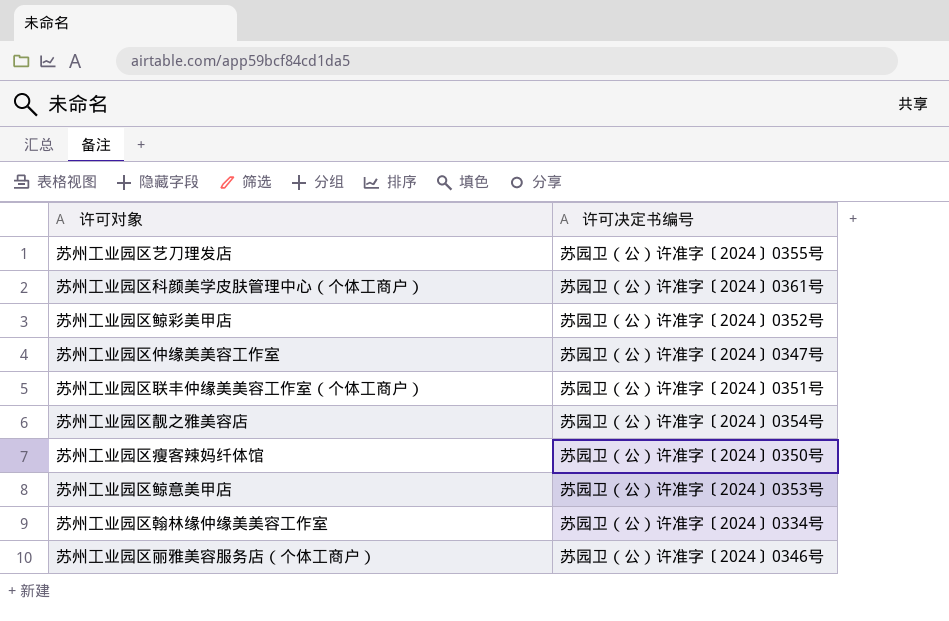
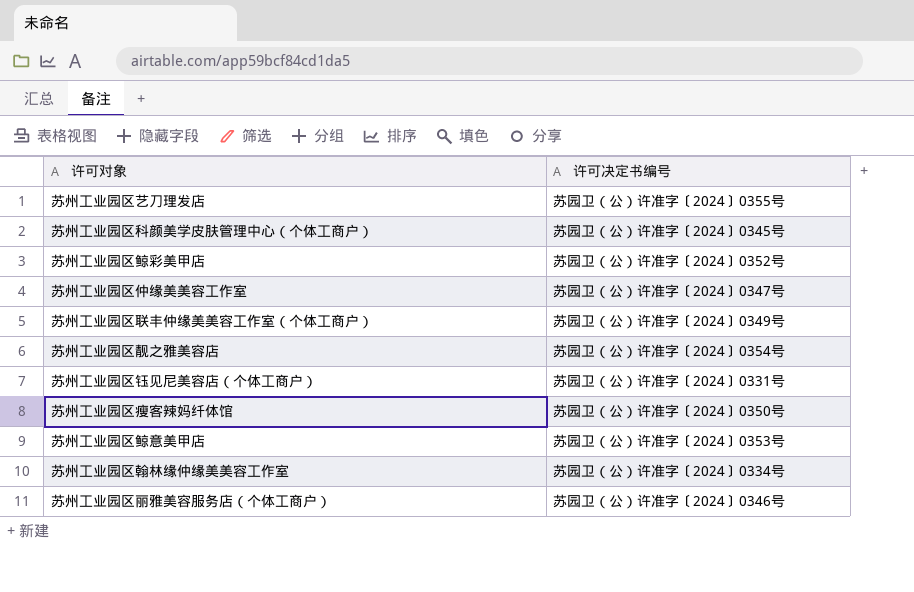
苏州工业园区科颜美学皮肤管理中心（个体工商户） | 许可决定书编号: 苏园卫（公）许准字〔2024〕0361号 -> 苏园卫（公）许准字〔2024〕0345号
苏州工业园区联丰仲缘美美容工作室（个体工商户） | 许可决定书编号: 苏园卫（公）许准字〔2024〕0351号 -> 苏园卫（公）许准字〔2024〕0349号
row 苏州工业园区钰见尼美容店（个体工商户）: none -> 苏园卫（公）许准字〔2024〕0331号

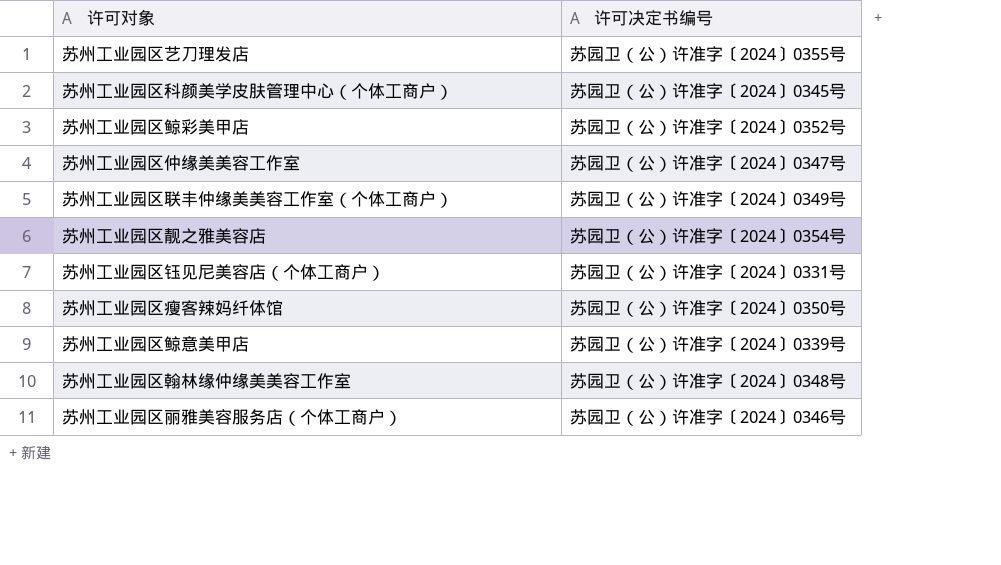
苏州工业园区鲸意美甲店 | 许可决定书编号: 苏园卫（公）许准字〔2024〕0353号 -> 苏园卫（公）许准字〔2024〕0339号
苏州工业园区翰林缘仲缘美美容工作室 | 许可决定书编号: 苏园卫（公）许准字〔2024〕0334号 -> 苏园卫（公）许准字〔2024〕0348号

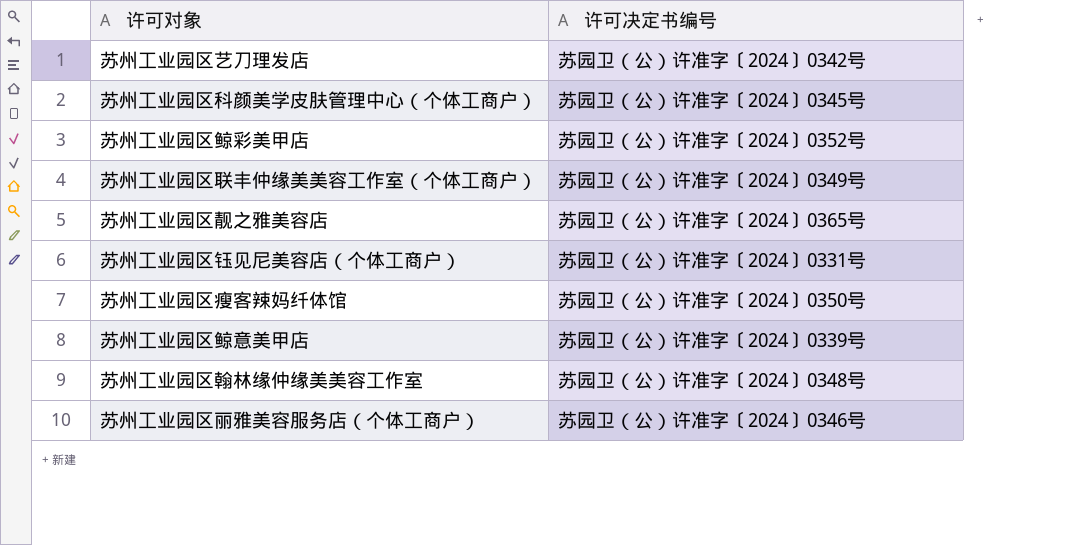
row 苏州工业园区仲缘美美容工作室: 苏园卫（公）许准字〔2024〕0347号 -> none
苏州工业园区艺刀理发店 | 许可决定书编号: 苏园卫（公）许准字〔2024〕0355号 -> 苏园卫（公）许准字〔2024〕0342号
苏州工业园区靓之雅美容店 | 许可决定书编号: 苏园卫（公）许准字〔2024〕0354号 -> 苏园卫（公）许准字〔2024〕0365号

